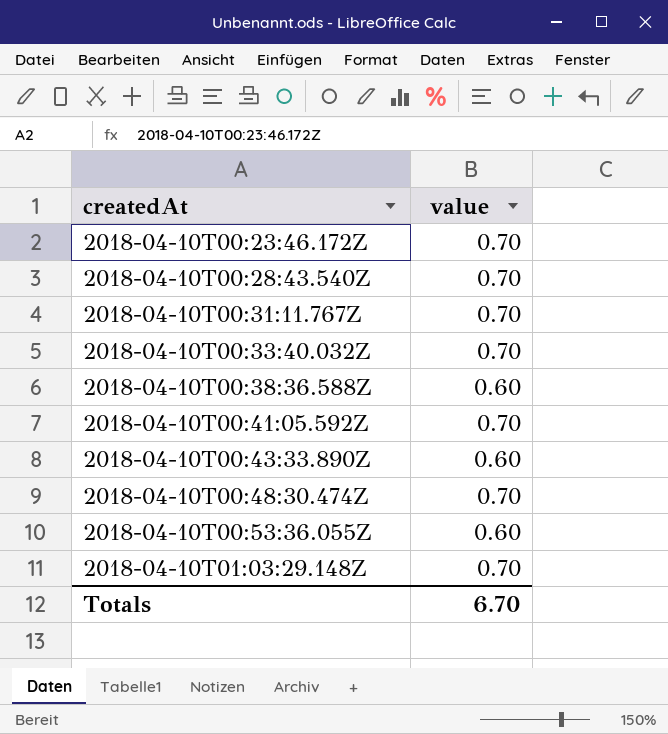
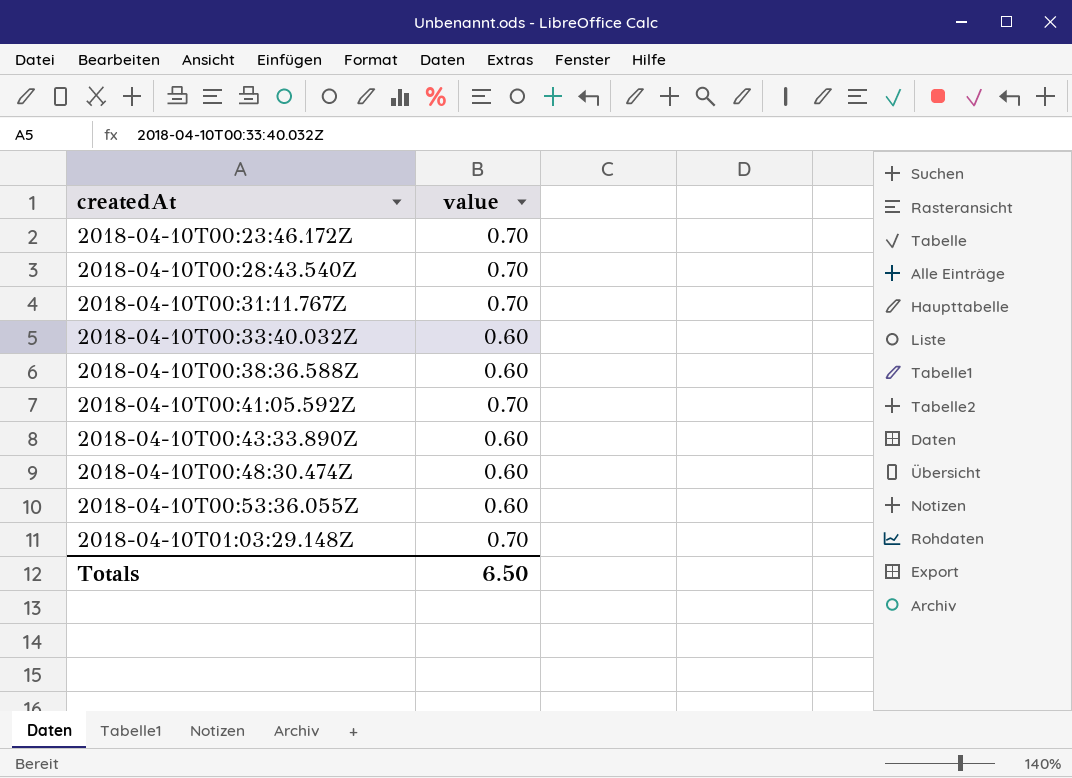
2018-04-10T00:33:40.032Z | value: 0.70 -> 0.60
2018-04-10T00:48:30.474Z | value: 0.70 -> 0.60
Totals | value: 6.70 -> 6.50

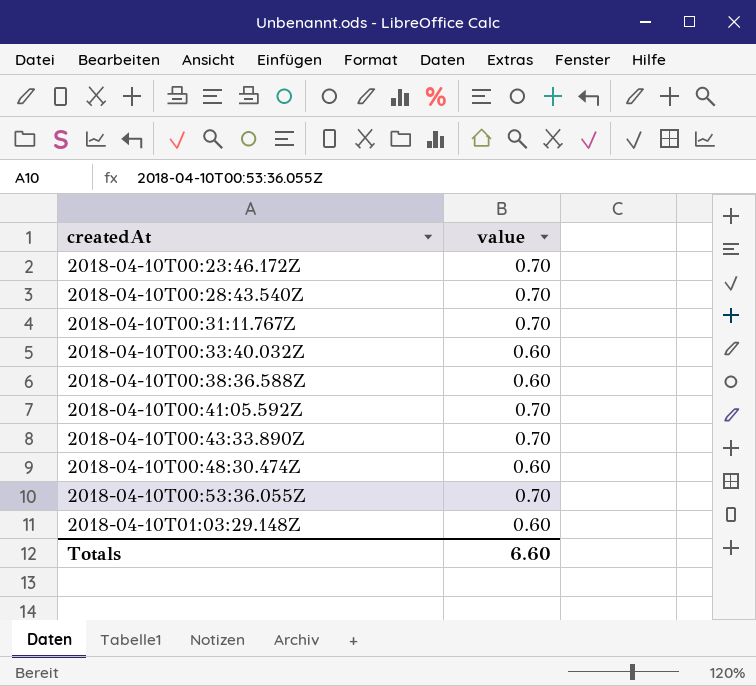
2018-04-10T00:43:33.890Z | value: 0.60 -> 0.70
2018-04-10T00:53:36.055Z | value: 0.60 -> 0.70
2018-04-10T01:03:29.148Z | value: 0.70 -> 0.60
Totals | value: 6.50 -> 6.60

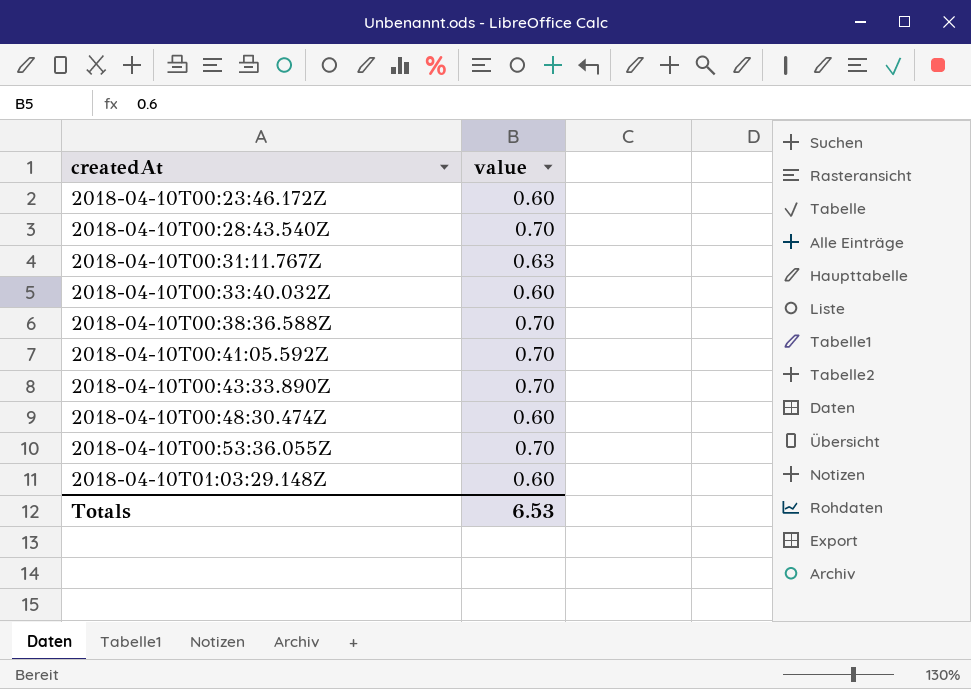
2018-04-10T00:23:46.172Z | value: 0.70 -> 0.60
2018-04-10T00:31:11.767Z | value: 0.70 -> 0.63
2018-04-10T00:38:36.588Z | value: 0.60 -> 0.70
Totals | value: 6.60 -> 6.53

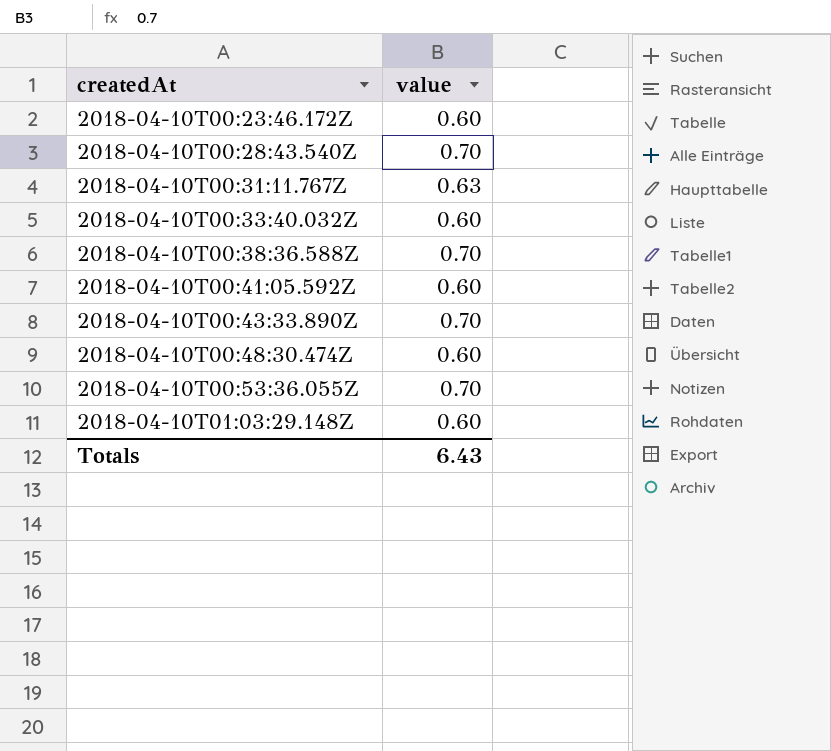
2018-04-10T00:41:05.592Z | value: 0.70 -> 0.60
Totals | value: 6.53 -> 6.43

